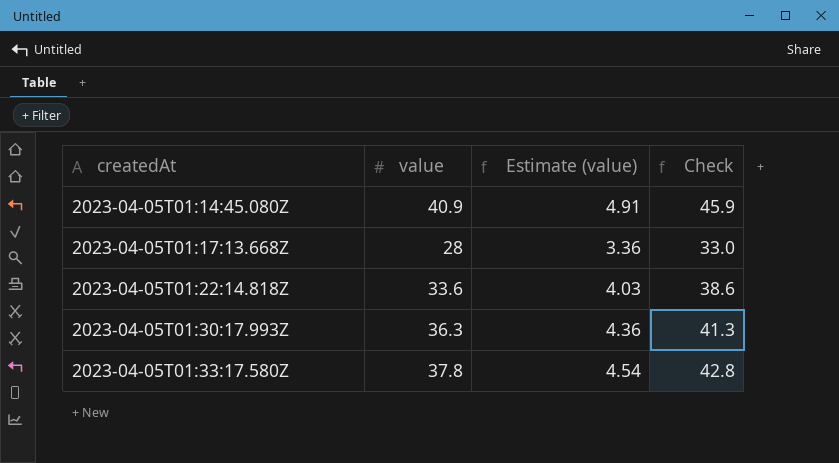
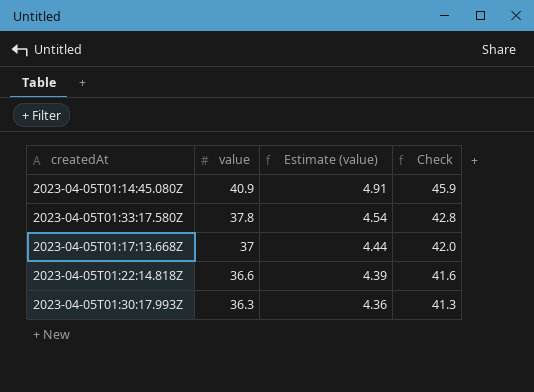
row order: createdAt ascending -> value descending
2023-04-05T01:17:13.668Z | value: 28 -> 37
2023-04-05T01:17:13.668Z | Estimate (value): 3.36 -> 4.44
2023-04-05T01:17:13.668Z | Check: 33.0 -> 42.0
2023-04-05T01:22:14.818Z | value: 33.6 -> 36.6
2023-04-05T01:22:14.818Z | Estimate (value): 4.03 -> 4.39
2023-04-05T01:22:14.818Z | Check: 38.6 -> 41.6

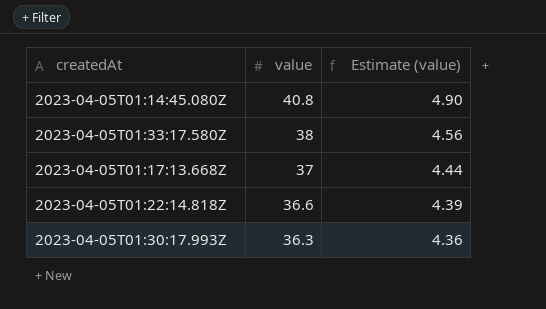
column Check | formula: [value] + 5 -> none
2023-04-05T01:14:45.080Z | value: 40.9 -> 40.8
2023-04-05T01:14:45.080Z | Estimate (value): 4.91 -> 4.90
2023-04-05T01:33:17.580Z | value: 37.8 -> 38
2023-04-05T01:33:17.580Z | Estimate (value): 4.54 -> 4.56

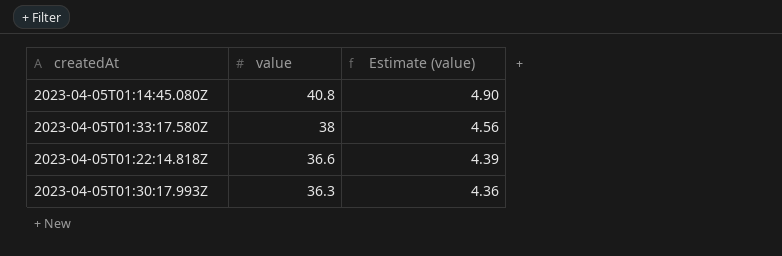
row 2023-04-05T01:17:13.668Z: 37 | 4.44 -> none

